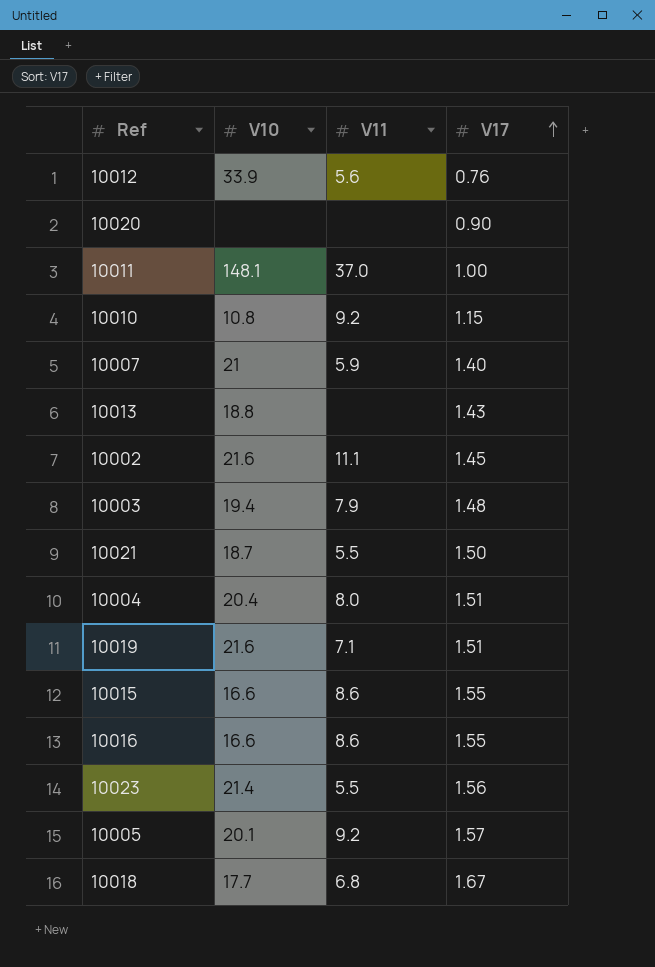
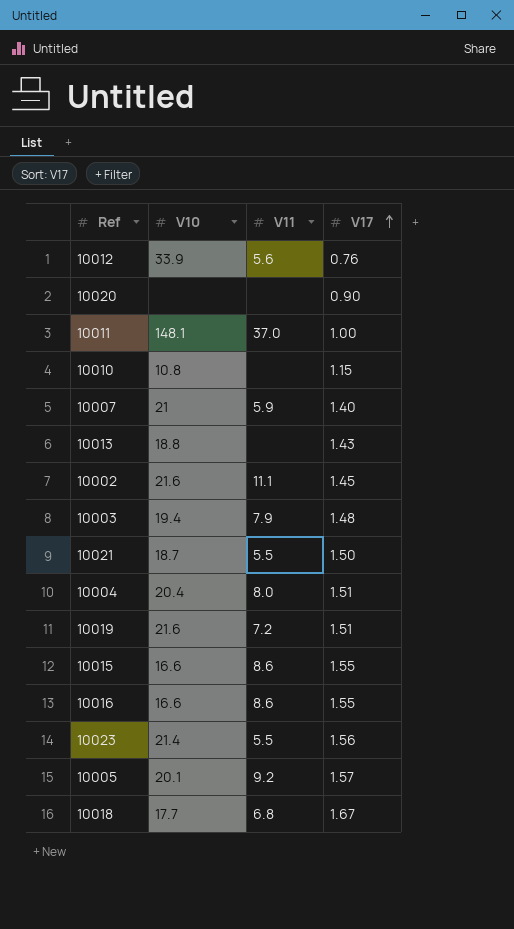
10010 | V11: 9.2 -> none
10019 | V11: 7.1 -> 7.2

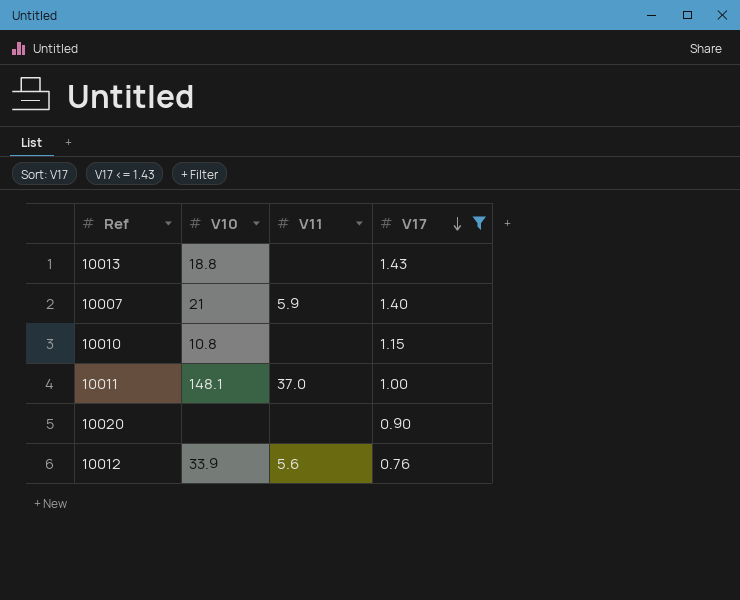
filter: none -> V17 <= 1.43
row order: V17 ascending -> V17 descending

